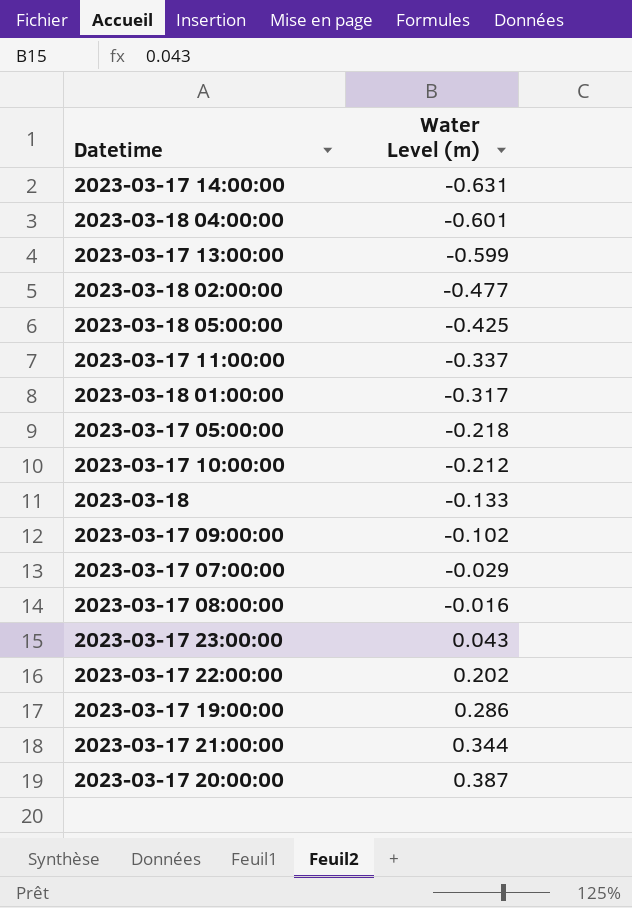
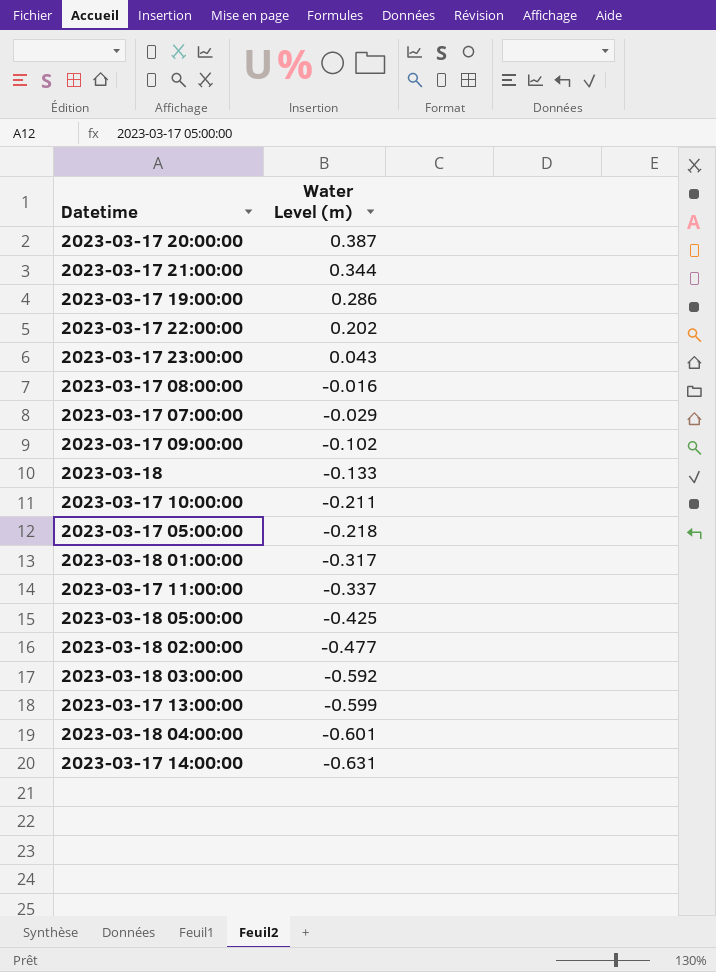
row order: Water Level (m) ascending -> Water Level (m) descending
2023-03-17 10:00:00 | Water Level (m): -0.212 -> -0.211
row 2023-03-18 03:00:00: none -> -0.592

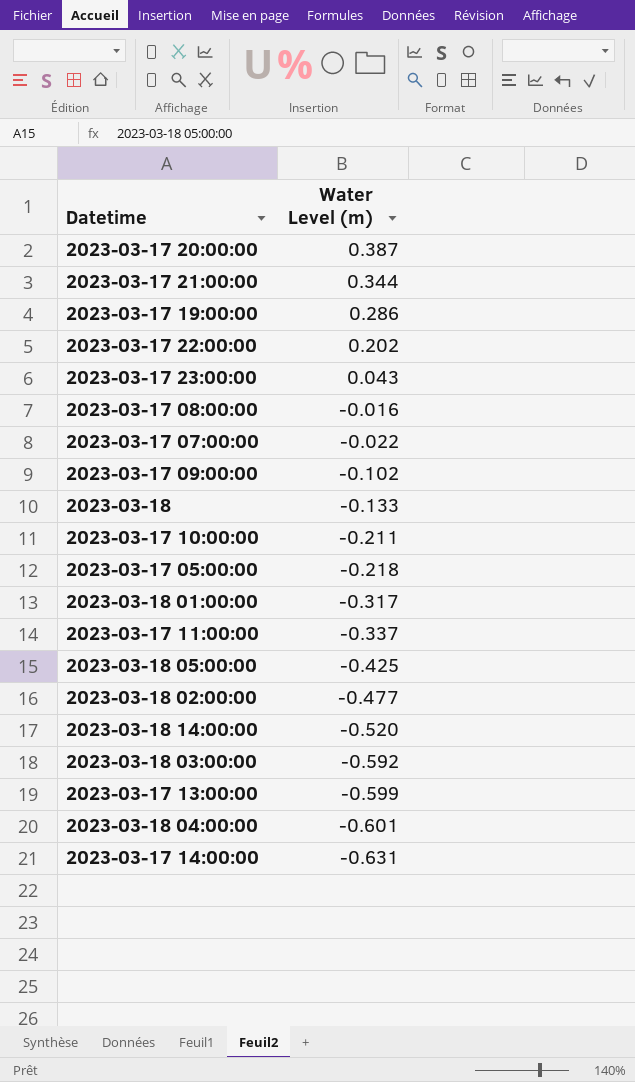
2023-03-17 07:00:00 | Water Level (m): -0.029 -> -0.022
row 2023-03-18 14:00:00: none -> -0.520

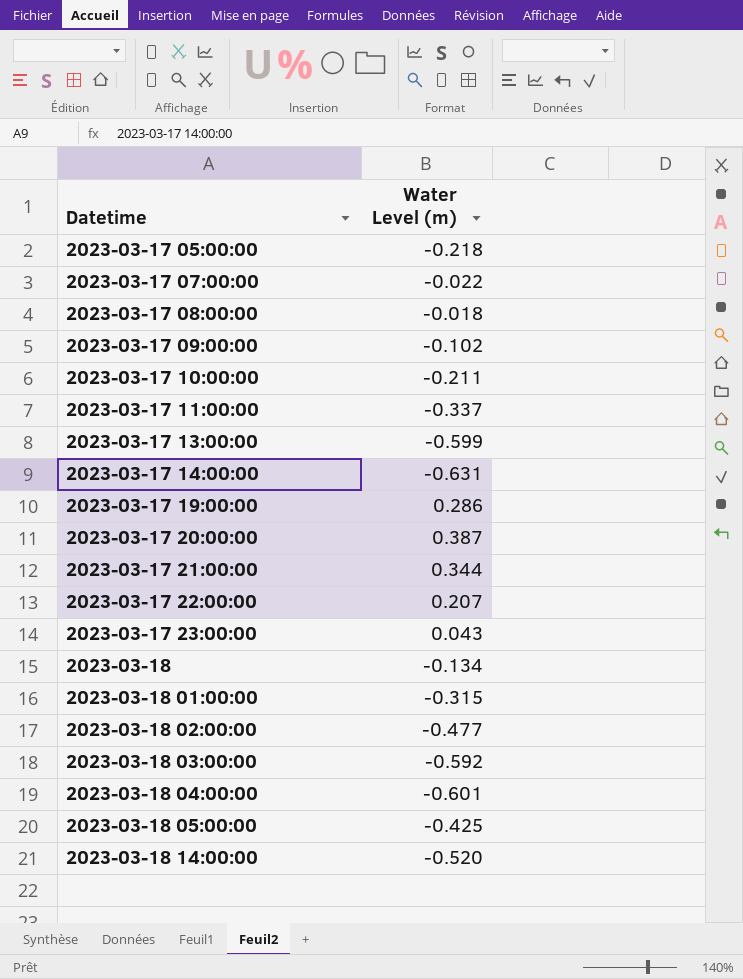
row order: Water Level (m) descending -> Datetime ascending
2023-03-17 08:00:00 | Water Level (m): -0.016 -> -0.018
2023-03-17 22:00:00 | Water Level (m): 0.202 -> 0.207
2023-03-18 | Water Level (m): -0.133 -> -0.134
2023-03-18 01:00:00 | Water Level (m): -0.317 -> -0.315

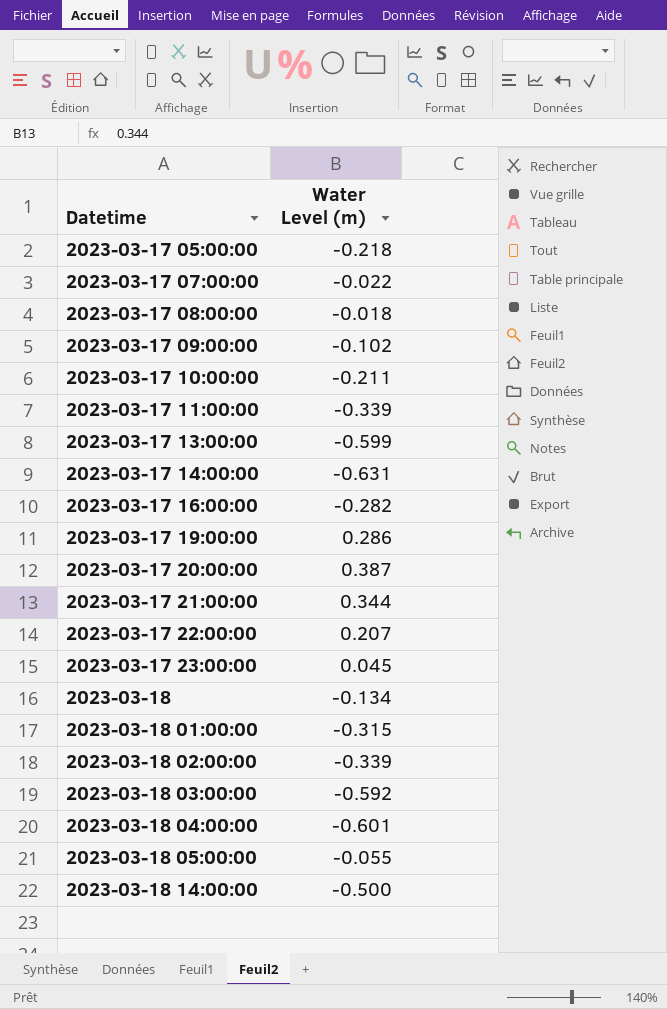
2023-03-17 11:00:00 | Water Level (m): -0.337 -> -0.339
row 2023-03-17 16:00:00: none -> -0.282
2023-03-17 23:00:00 | Water Level (m): 0.043 -> 0.045
2023-03-18 02:00:00 | Water Level (m): -0.477 -> -0.339
2023-03-18 05:00:00 | Water Level (m): -0.425 -> -0.055
2023-03-18 14:00:00 | Water Level (m): -0.520 -> -0.500

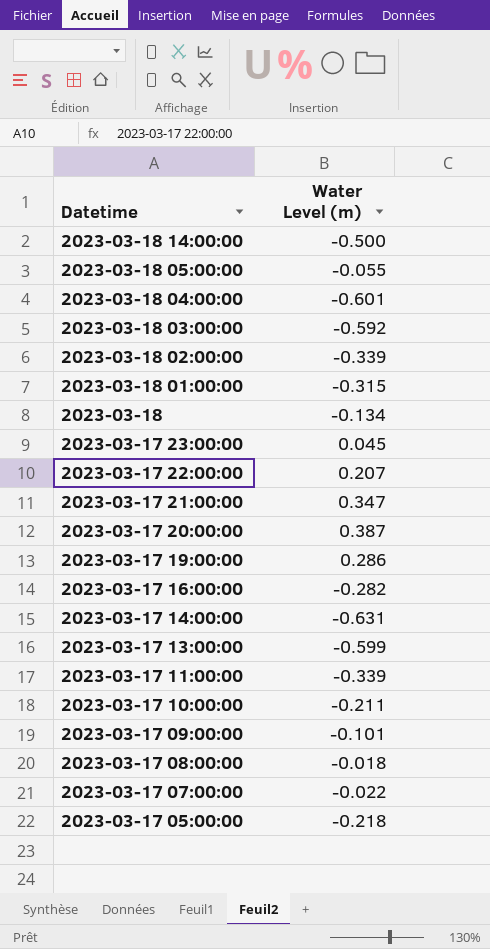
row order: Datetime ascending -> Datetime descending
2023-03-17 21:00:00 | Water Level (m): 0.344 -> 0.347
2023-03-17 09:00:00 | Water Level (m): -0.102 -> -0.101

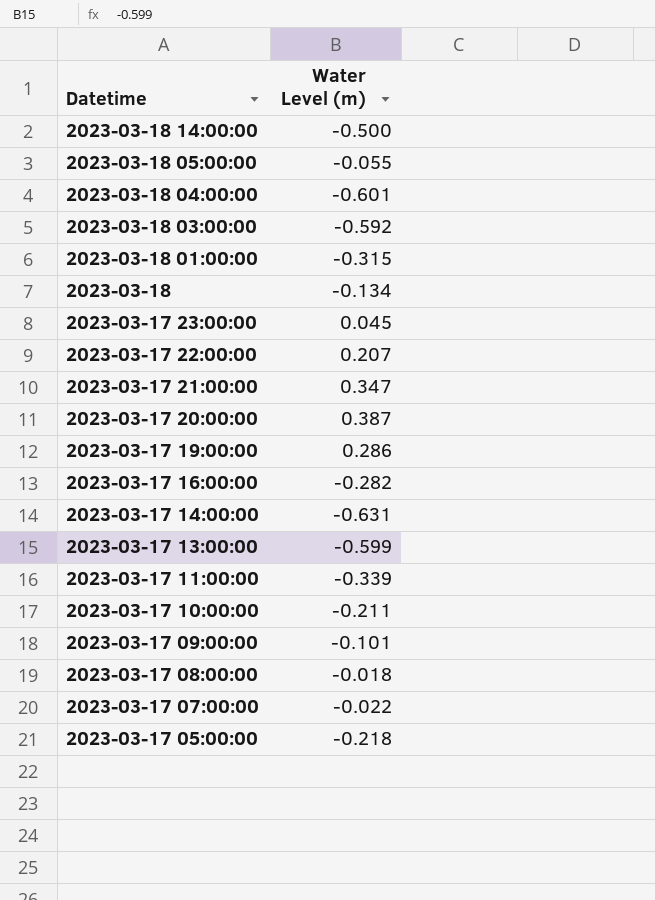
row 2023-03-18 02:00:00: -0.339 -> none

